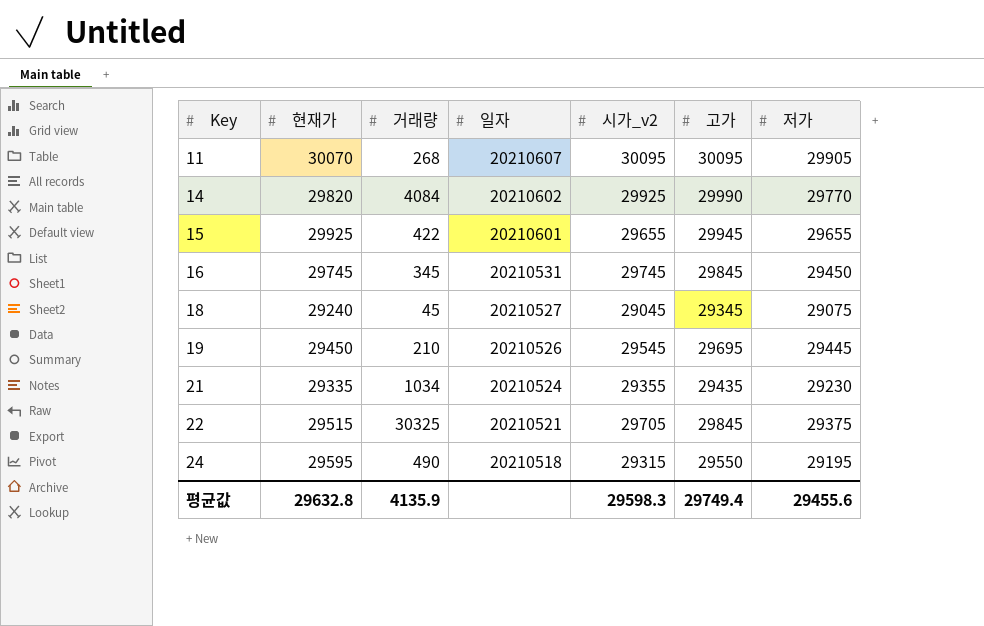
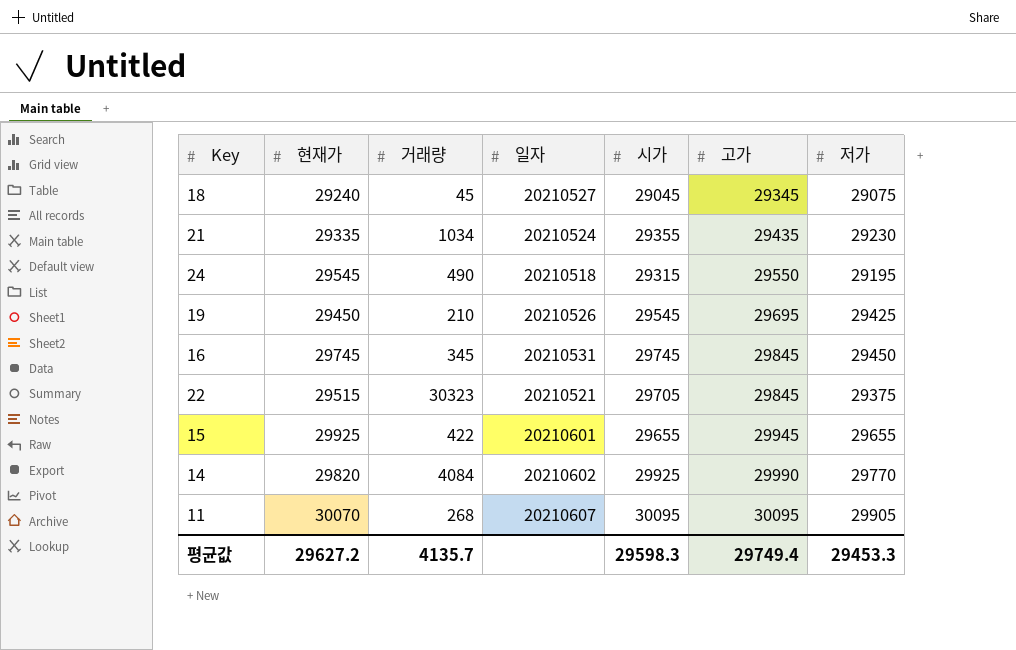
row order: Key ascending -> 고가 ascending
column name: 시가_v2 -> 시가
24 | 현재가: 29595 -> 29545
19 | 저가: 29445 -> 29425
22 | 거래량: 30325 -> 30323
평균값 | 현재가: 29632.8 -> 29627.2
평균값 | 거래량: 4135.9 -> 4135.7
평균값 | 저가: 29455.6 -> 29453.3

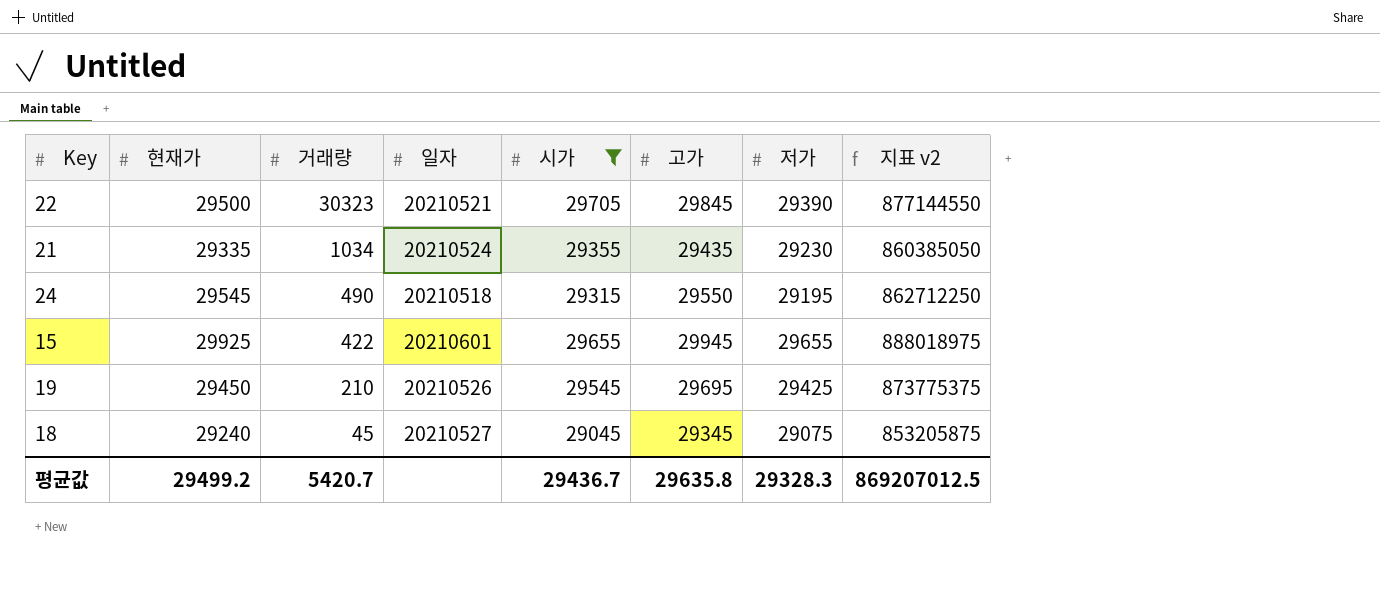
filter: none -> 시가 <= 29705
row order: 고가 ascending -> 거래량 descending
column 지표 v2 | formula: none -> [고가] * [저가]
22 | 현재가: 29515 -> 29500
22 | 저가: 29375 -> 29390
평균값 | 현재가: 29627.2 -> 29499.2
평균값 | 거래량: 4135.7 -> 5420.7
평균값 | 시가: 29598.3 -> 29436.7
평균값 | 고가: 29749.4 -> 29635.8
평균값 | 저가: 29453.3 -> 29328.3

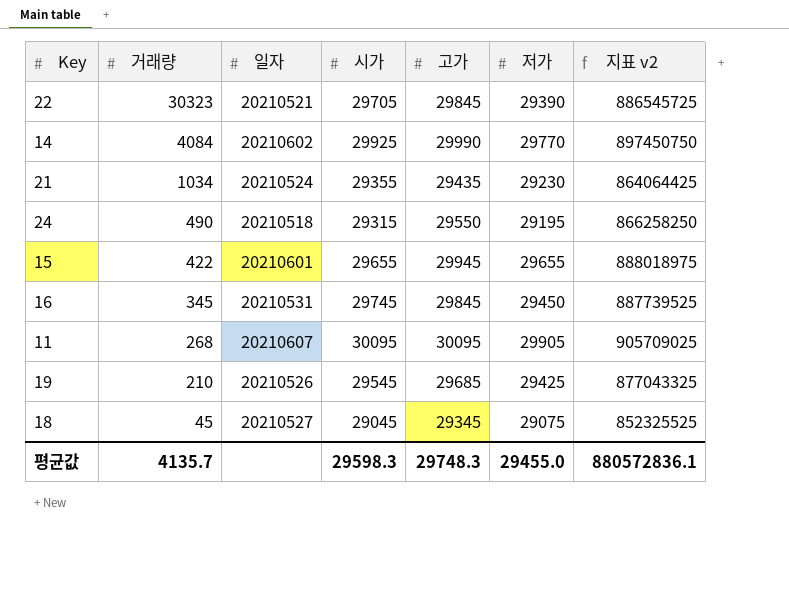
filter: 시가 <= 29705 -> none
column 현재가 | position: 2 -> none
column 지표 v2 | formula: [고가] * [저가] -> [시가] * [고가]
19 | 고가: 29695 -> 29685
평균값 | 거래량: 5420.7 -> 4135.7
평균값 | 시가: 29436.7 -> 29598.3
평균값 | 고가: 29635.8 -> 29748.3
평균값 | 저가: 29328.3 -> 29455.0
평균값 | 지표 v2: 869207012.5 -> 880572836.1

